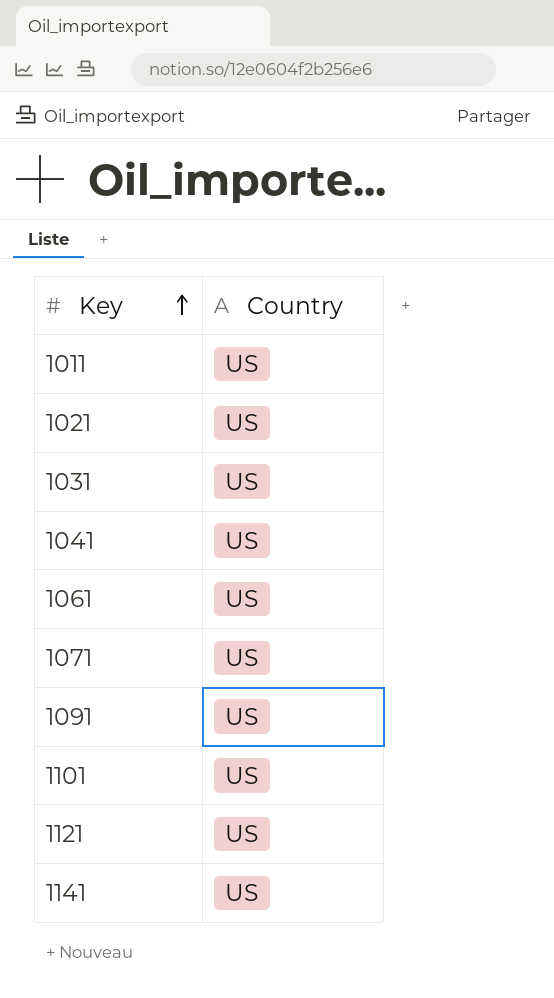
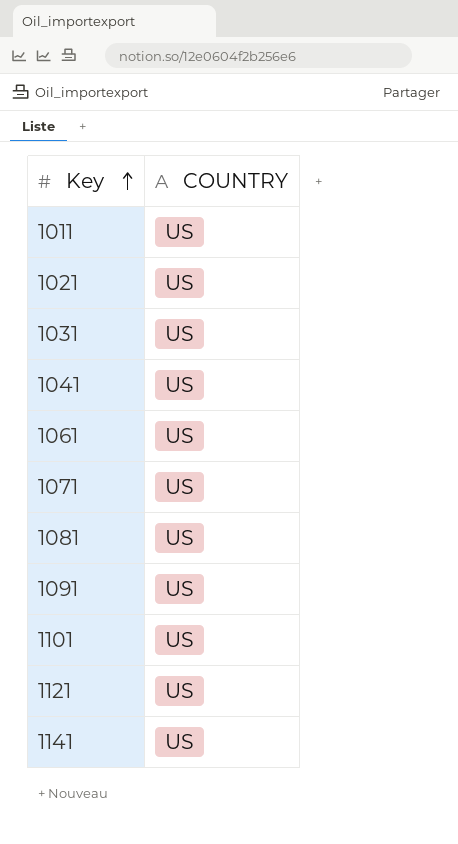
column name: Country -> COUNTRY
row 1081: none -> US

